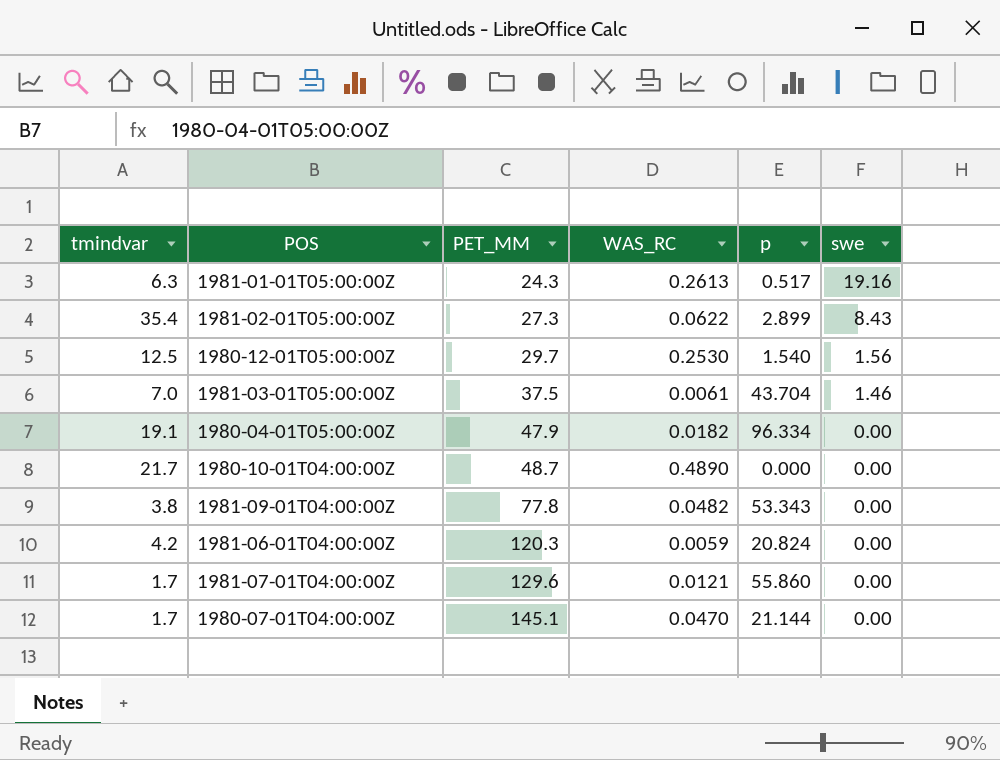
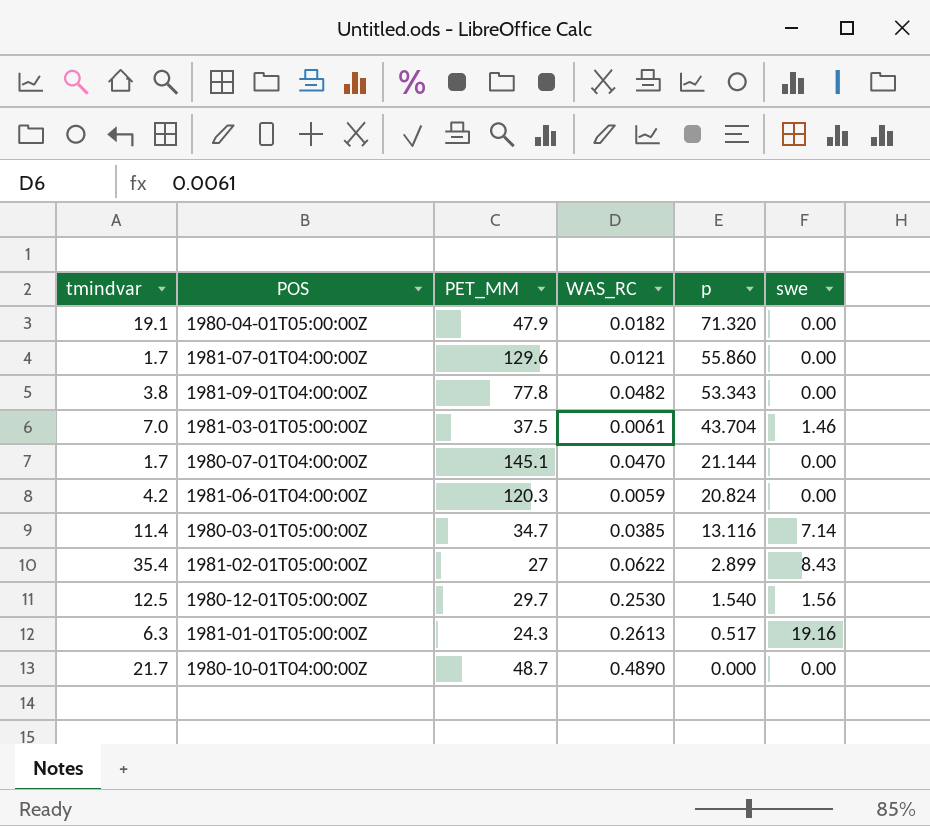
row order: PET_MM ascending -> p descending
1980-04-01T05:00:00Z | p: 96.334 -> 71.320
row 1980-03-01T05:00:00Z: none -> 11.4 | 34.7 | 0.0385 | 13.116 | 7.14
1981-02-01T05:00:00Z | PET_MM: 27.3 -> 27

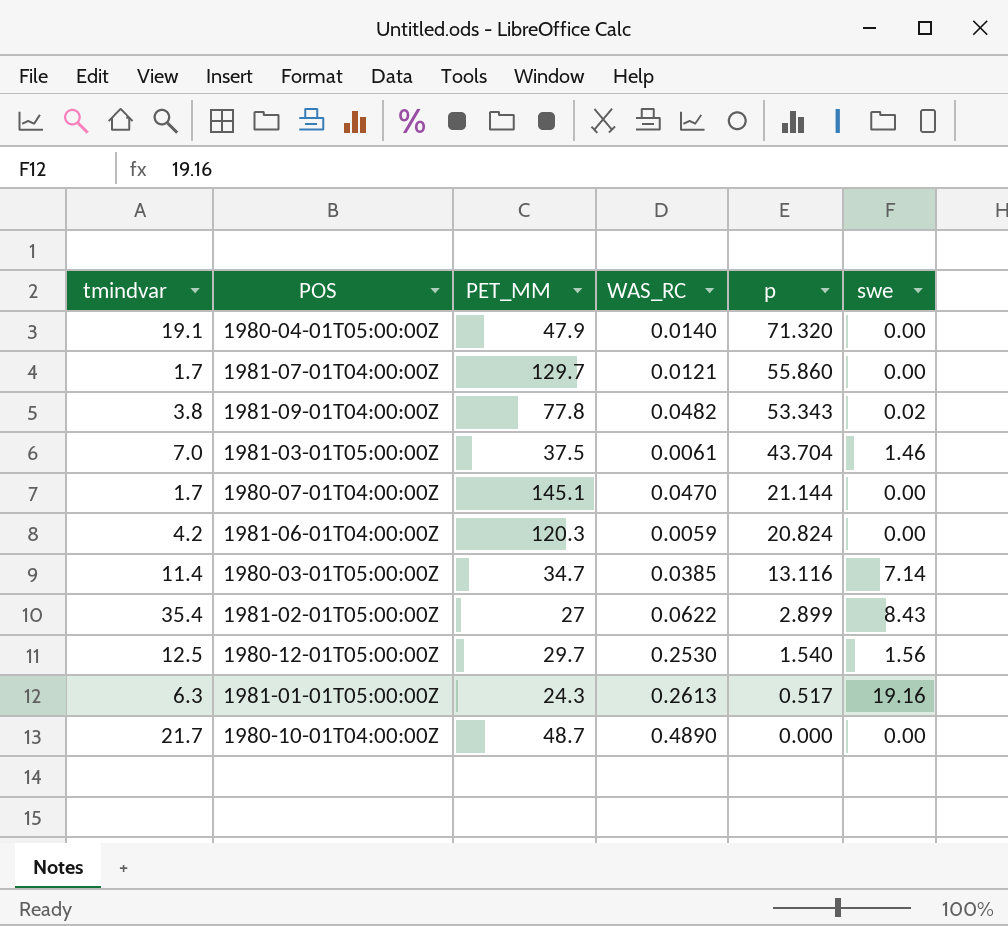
1980-04-01T05:00:00Z | WAS_RC: 0.0182 -> 0.0140
1981-07-01T04:00:00Z | PET_MM: 129.6 -> 129.7
1981-09-01T04:00:00Z | swe: 0.00 -> 0.02

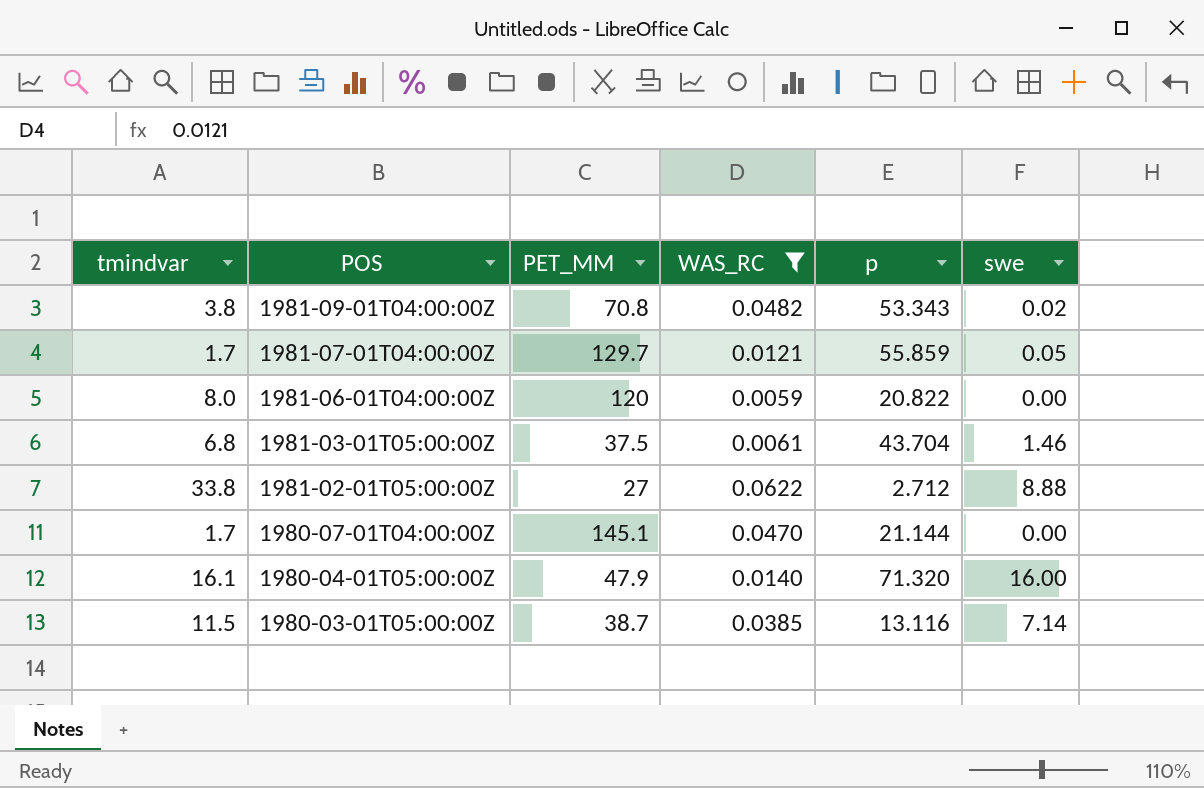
filter: none -> WAS_RC <= 0.0622
row order: p descending -> POS descending
1981-09-01T04:00:00Z | PET_MM: 77.8 -> 70.8
1981-07-01T04:00:00Z | p: 55.860 -> 55.859
1981-07-01T04:00:00Z | swe: 0.00 -> 0.05
1981-06-01T04:00:00Z | tmindvar: 4.2 -> 8.0
1981-06-01T04:00:00Z | PET_MM: 120.3 -> 120
1981-06-01T04:00:00Z | p: 20.824 -> 20.822
1981-03-01T05:00:00Z | tmindvar: 7.0 -> 6.8
1981-02-01T05:00:00Z | tmindvar: 35.4 -> 33.8
1981-02-01T05:00:00Z | p: 2.899 -> 2.712
1981-02-01T05:00:00Z | swe: 8.43 -> 8.88
1980-04-01T05:00:00Z | tmindvar: 19.1 -> 16.1
1980-04-01T05:00:00Z | swe: 0.00 -> 16.00
1980-03-01T05:00:00Z | tmindvar: 11.4 -> 11.5
1980-03-01T05:00:00Z | PET_MM: 34.7 -> 38.7

